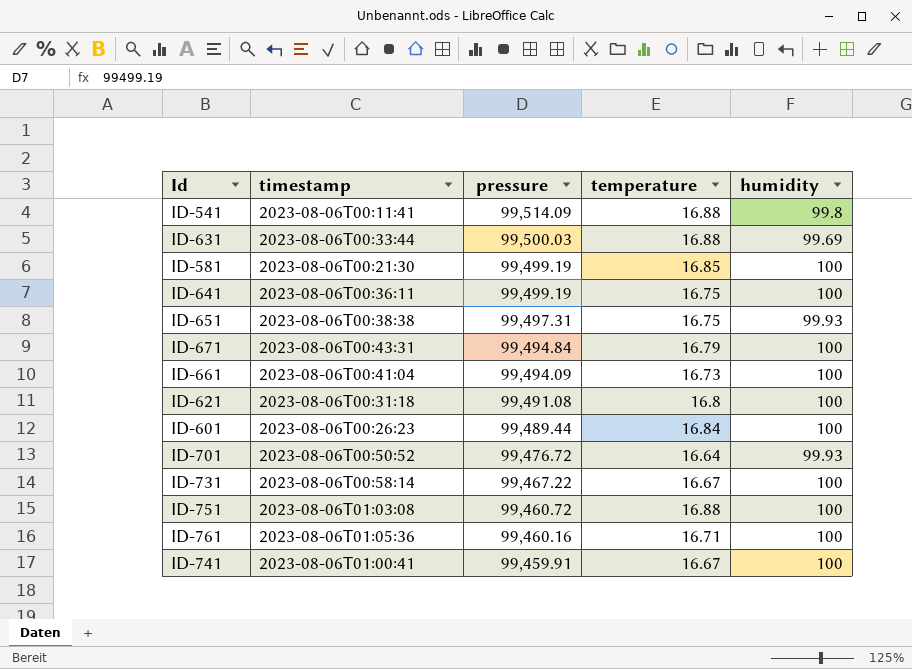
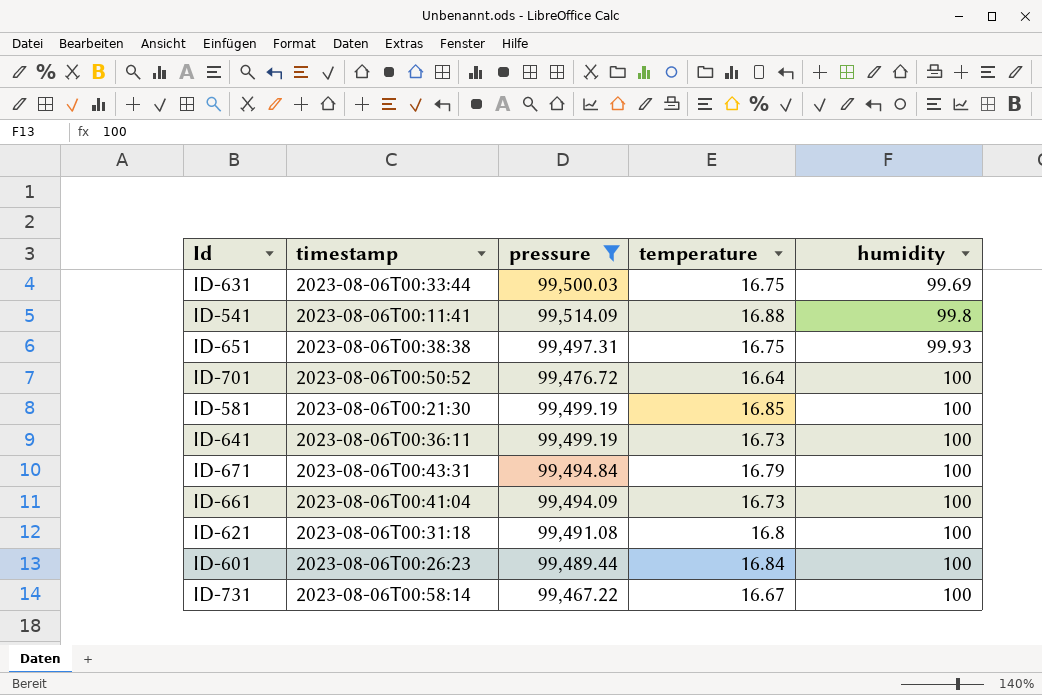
filter: none -> pressure >= 99,467.22
row order: pressure descending -> humidity ascending
ID-631 | temperature: 16.88 -> 16.75
ID-701 | humidity: 99.93 -> 100
ID-641 | temperature: 16.75 -> 16.73

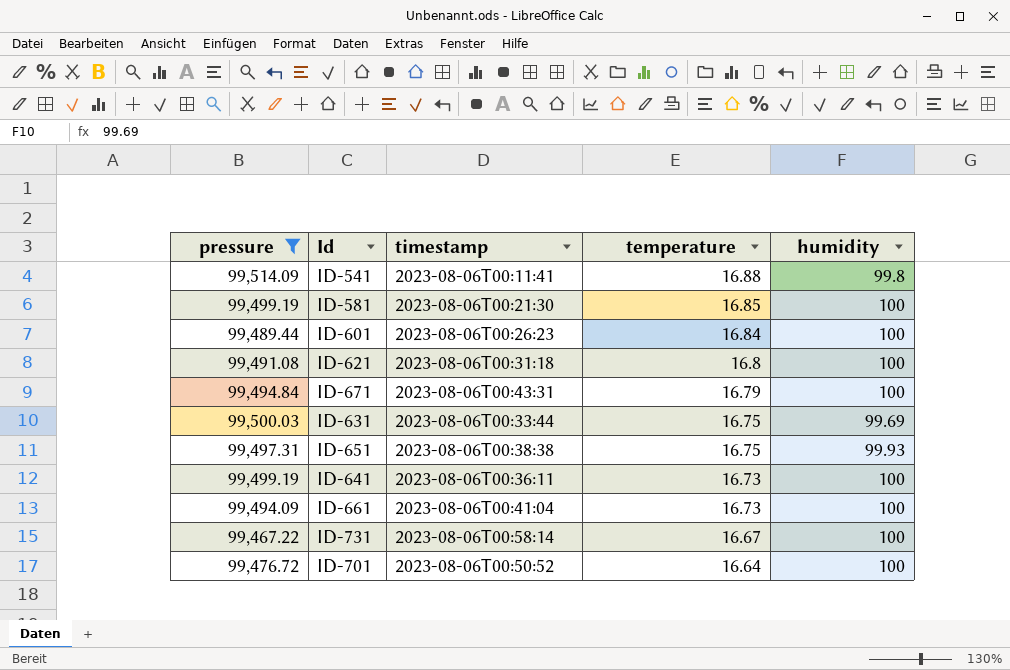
row order: humidity ascending -> temperature descending
column pressure | position: 3 -> 1

